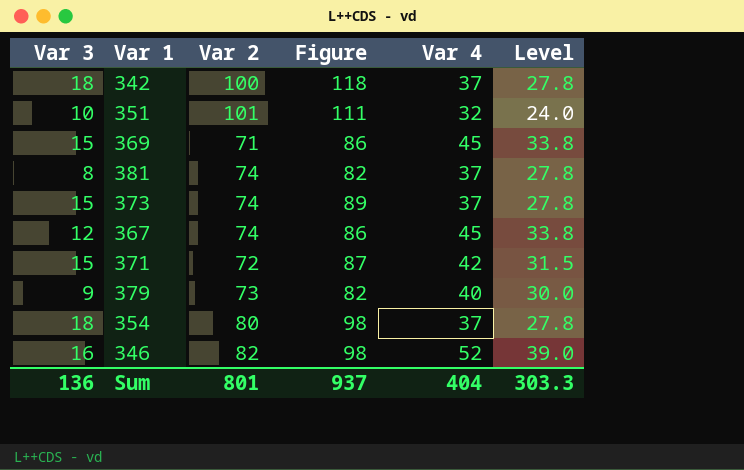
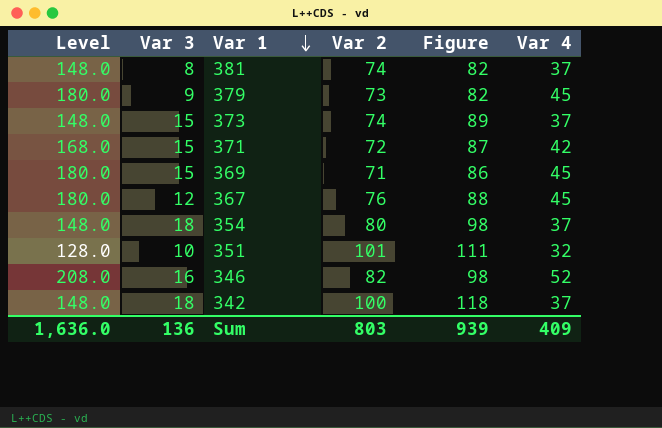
row order: none -> Var 1 descending
column Level | formula: [Var 4] * 0.75 -> [Var 4] * 4
column Level | position: 6 -> 1
379 | Var 4: 40 -> 45
367 | Var 2: 74 -> 76
367 | Figure: 86 -> 88
Sum | Level: 303.3 -> 1,636.0
Sum | Var 2: 801 -> 803
Sum | Figure: 937 -> 939
Sum | Var 4: 404 -> 409

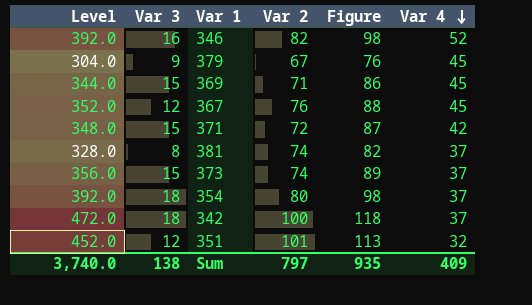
row order: Var 1 descending -> Var 4 descending
column Level | formula: [Var 4] * 4 -> [Figure] * 4
379 | Var 2: 73 -> 67
379 | Figure: 82 -> 76
351 | Var 3: 10 -> 12
351 | Figure: 111 -> 113
Sum | Level: 1,636.0 -> 3,740.0
Sum | Var 3: 136 -> 138
Sum | Var 2: 803 -> 797
Sum | Figure: 939 -> 935

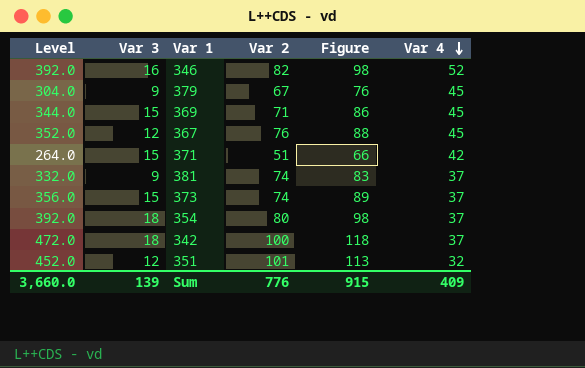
371 | Level: 348.0 -> 264.0
371 | Var 2: 72 -> 51
371 | Figure: 87 -> 66
381 | Level: 328.0 -> 332.0
381 | Var 3: 8 -> 9
381 | Figure: 82 -> 83
Sum | Level: 3,740.0 -> 3,660.0
Sum | Var 3: 138 -> 139
Sum | Var 2: 797 -> 776
Sum | Figure: 935 -> 915

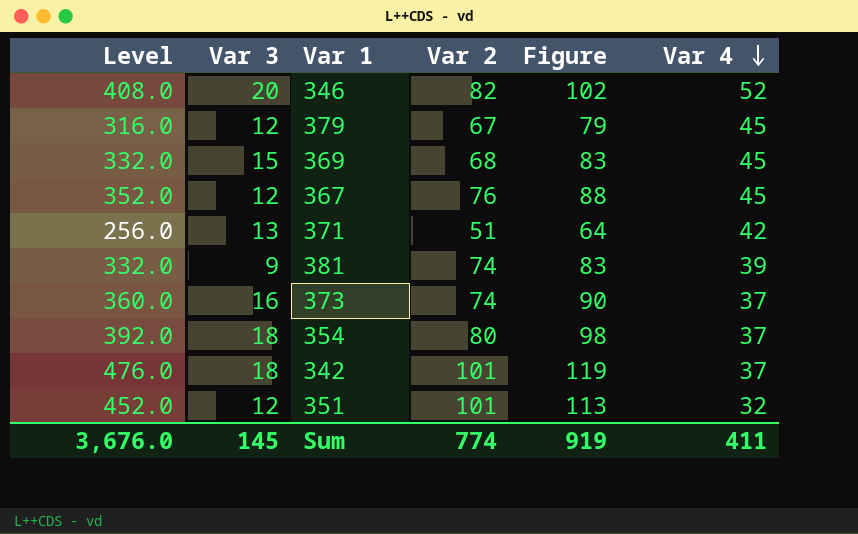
346 | Level: 392.0 -> 408.0
346 | Var 3: 16 -> 20
346 | Figure: 98 -> 102
379 | Level: 304.0 -> 316.0
379 | Var 3: 9 -> 12
379 | Figure: 76 -> 79
369 | Level: 344.0 -> 332.0
369 | Var 2: 71 -> 68
369 | Figure: 86 -> 83
371 | Level: 264.0 -> 256.0
371 | Var 3: 15 -> 13
371 | Figure: 66 -> 64
381 | Var 4: 37 -> 39
373 | Level: 356.0 -> 360.0
373 | Var 3: 15 -> 16
373 | Figure: 89 -> 90
342 | Level: 472.0 -> 476.0
342 | Var 2: 100 -> 101
342 | Figure: 118 -> 119
Sum | Level: 3,660.0 -> 3,676.0
Sum | Var 3: 139 -> 145
Sum | Var 2: 776 -> 774
Sum | Figure: 915 -> 919
Sum | Var 4: 409 -> 411

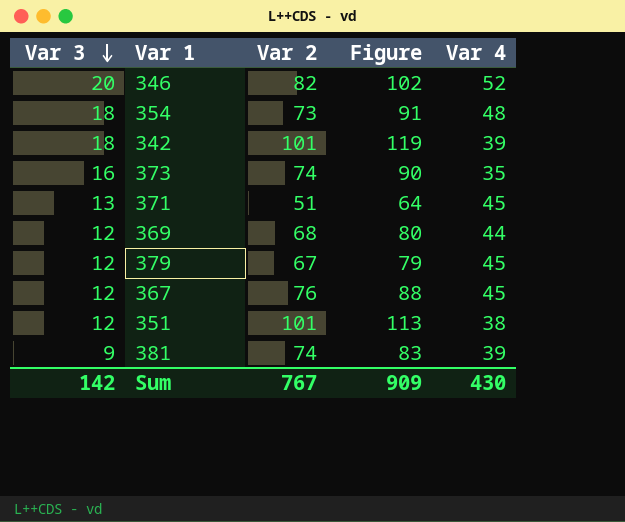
row order: Var 4 descending -> Var 3 descending
column Level | formula: [Figure] * 4 -> none
354 | Var 2: 80 -> 73
354 | Figure: 98 -> 91
354 | Var 4: 37 -> 48
342 | Var 4: 37 -> 39
373 | Var 4: 37 -> 35
371 | Var 4: 42 -> 45
369 | Var 3: 15 -> 12
369 | Figure: 83 -> 80
369 | Var 4: 45 -> 44
351 | Var 4: 32 -> 38
Sum | Var 3: 145 -> 142
Sum | Var 2: 774 -> 767
Sum | Figure: 919 -> 909
Sum | Var 4: 411 -> 430

